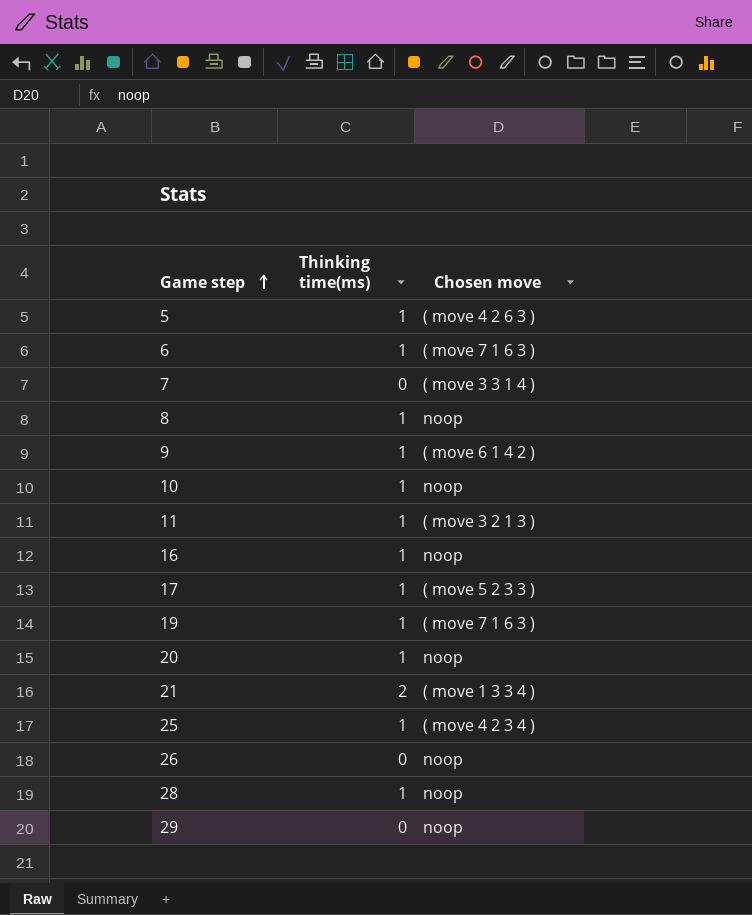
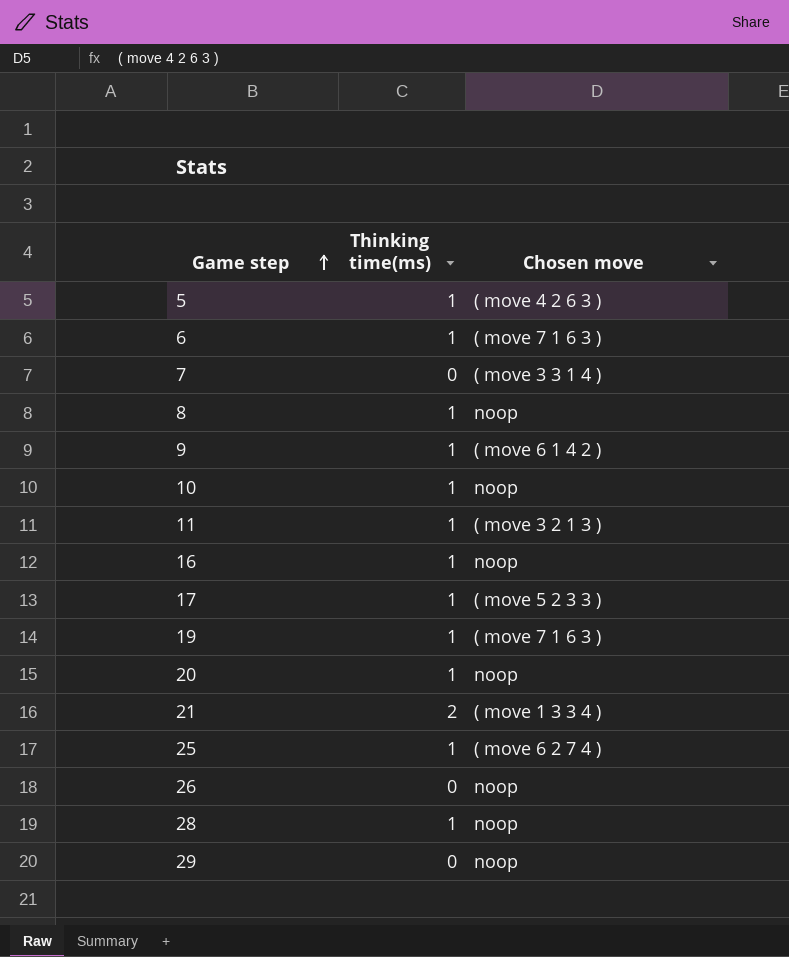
25 | Chosen move: ( move 4 2 3 4 ) -> ( move 6 2 7 4 )

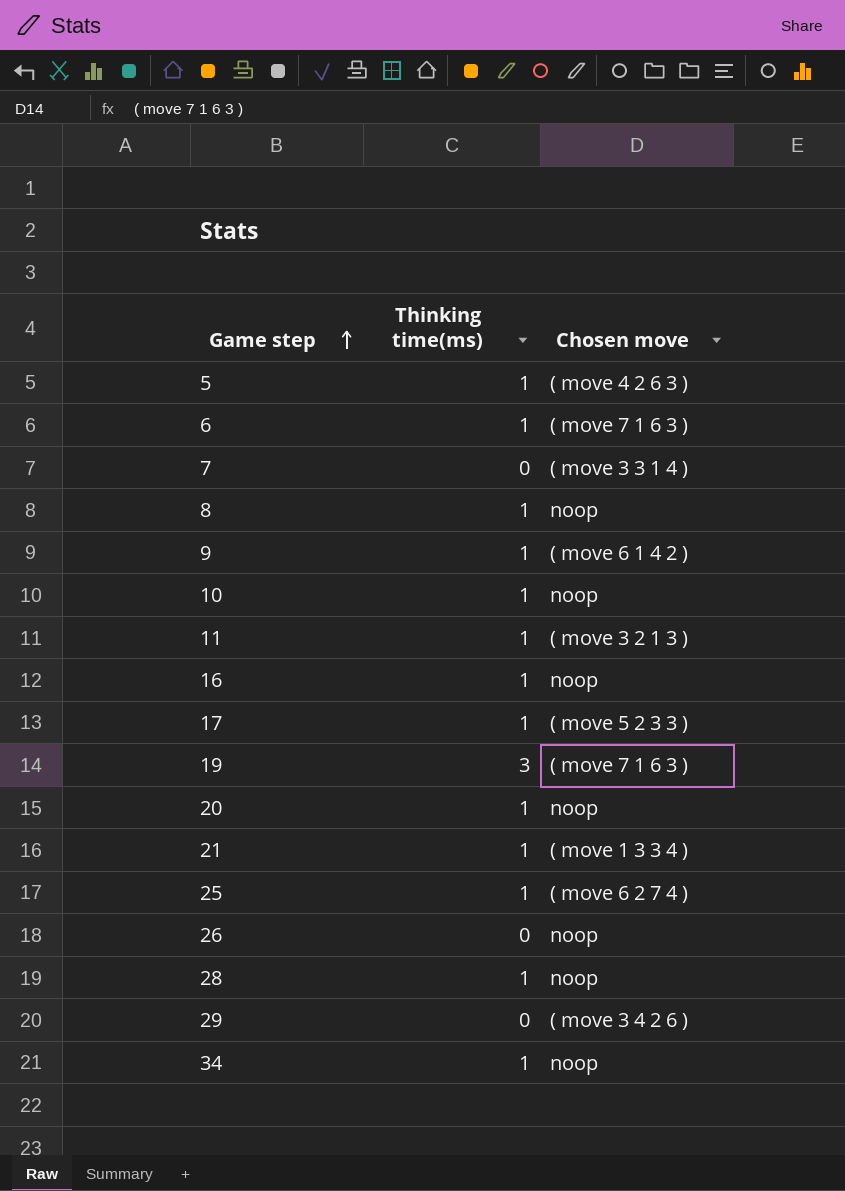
19 | Thinking time(ms): 1 -> 3
21 | Thinking time(ms): 2 -> 1
29 | Chosen move: noop -> ( move 3 4 2 6 )
row 34: none -> 1 | noop

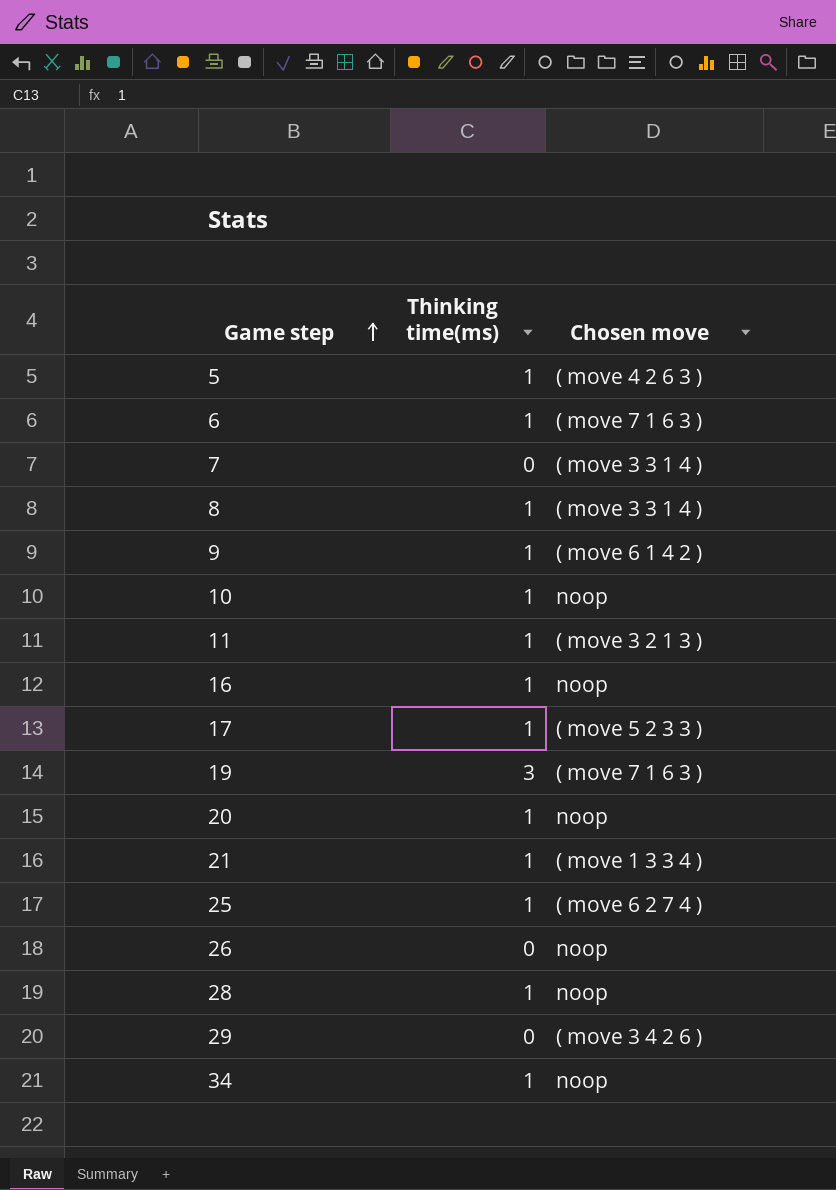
8 | Chosen move: noop -> ( move 3 3 1 4 )

